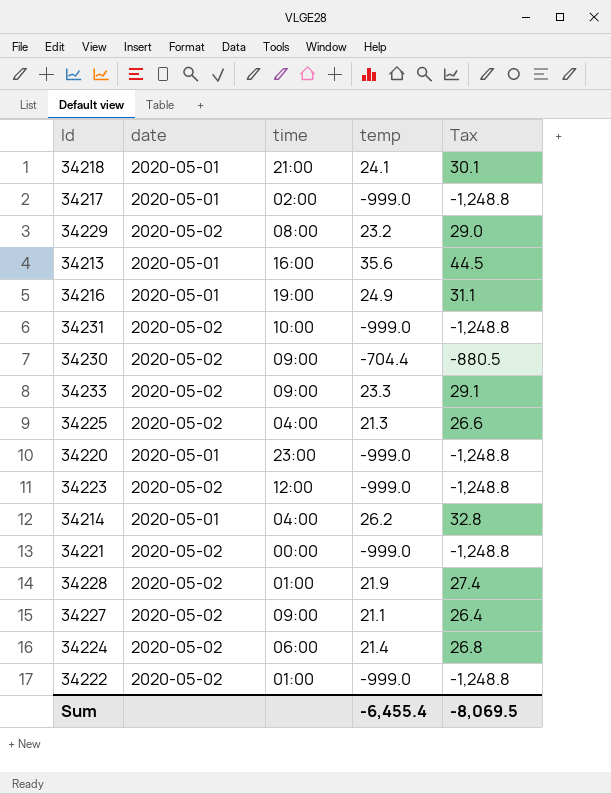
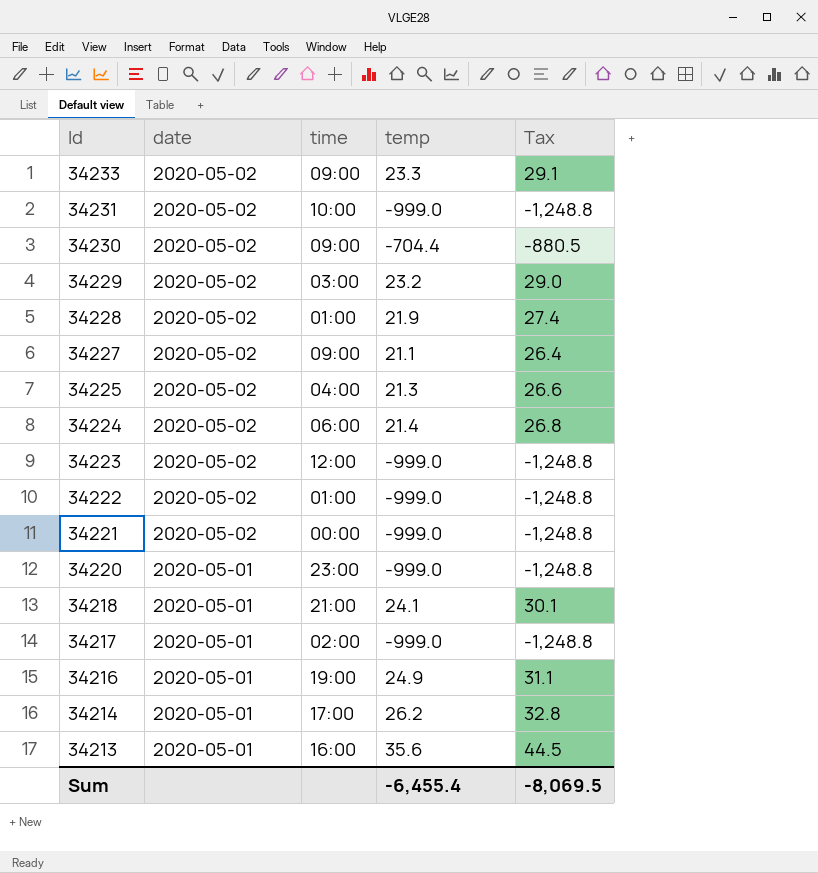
row order: none -> Id descending
34229 | time: 08:00 -> 03:00
34214 | time: 04:00 -> 17:00

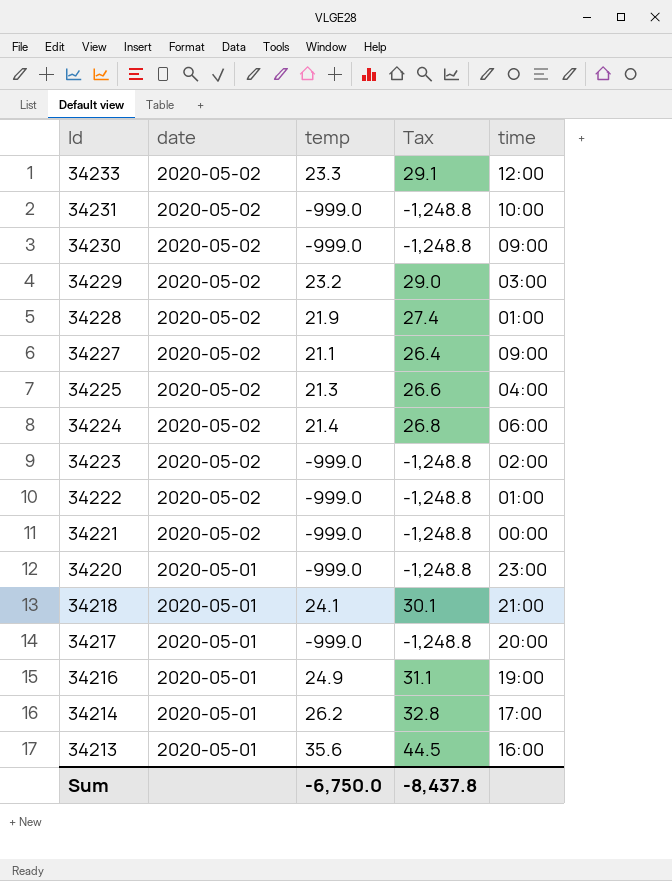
column time | position: 3 -> 5
34233 | time: 09:00 -> 12:00
34230 | temp: -704.4 -> -999.0
34230 | Tax: -880.5 -> -1,248.8
34223 | time: 12:00 -> 02:00
34217 | time: 02:00 -> 20:00
Sum | temp: -6,455.4 -> -6,750.0
Sum | Tax: -8,069.5 -> -8,437.8

